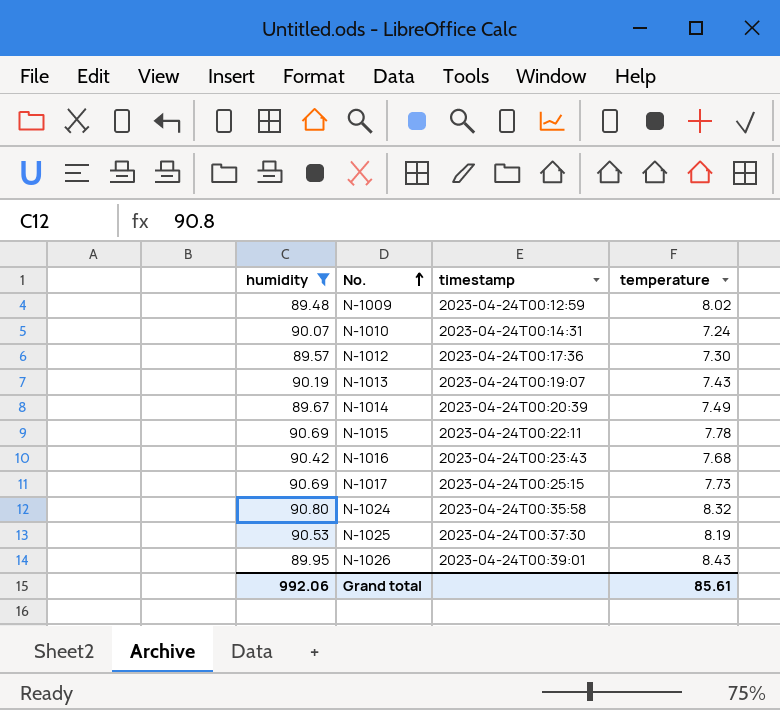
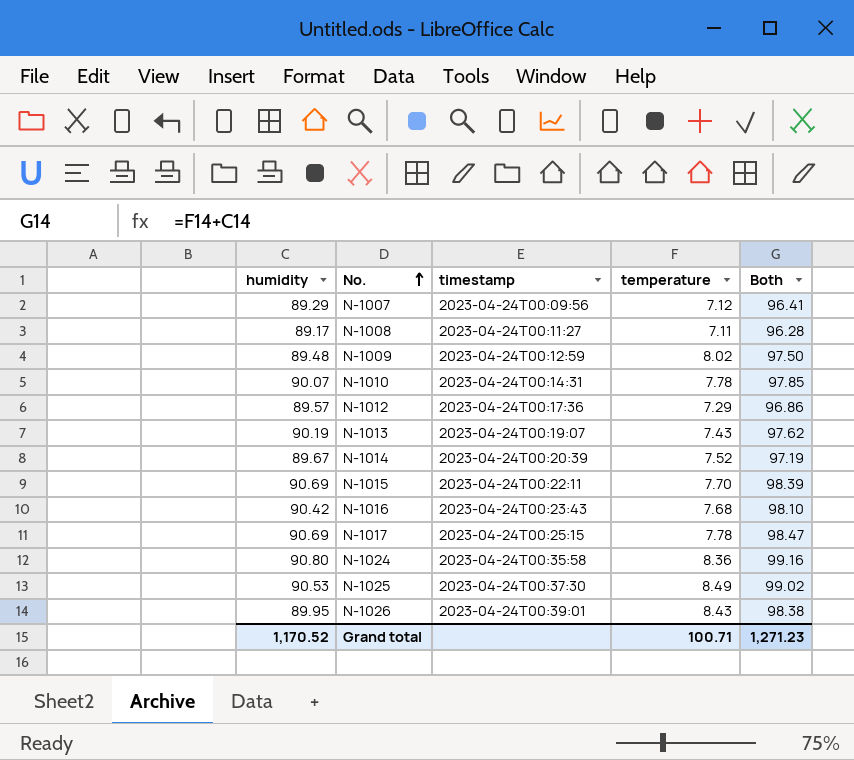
filter: humidity >= 89.48 -> none
column Both | formula: none -> [humidity] + [temperature]
N-1010 | temperature: 7.24 -> 7.78
N-1012 | temperature: 7.30 -> 7.29
N-1014 | temperature: 7.49 -> 7.52
N-1015 | temperature: 7.78 -> 7.70
N-1017 | temperature: 7.73 -> 7.78
N-1024 | temperature: 8.32 -> 8.36
N-1025 | temperature: 8.19 -> 8.49
Grand total | humidity: 992.06 -> 1,170.52
Grand total | temperature: 85.61 -> 100.71

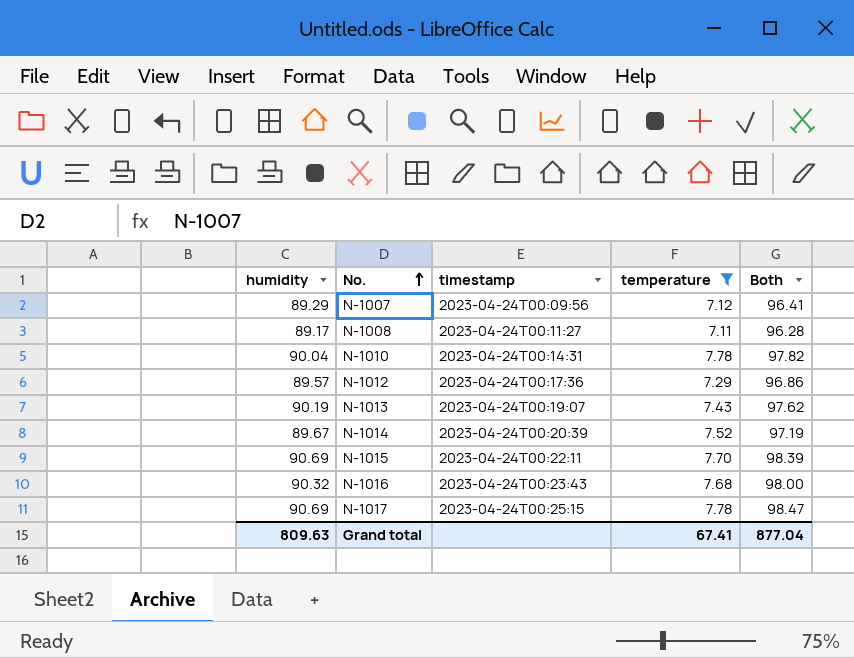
filter: none -> temperature <= 7.78
N-1010 | humidity: 90.07 -> 90.04
N-1010 | Both: 97.85 -> 97.82
N-1016 | humidity: 90.42 -> 90.32
N-1016 | Both: 98.10 -> 98.00
Grand total | humidity: 1,170.52 -> 809.63
Grand total | temperature: 100.71 -> 67.41
Grand total | Both: 1,271.23 -> 877.04

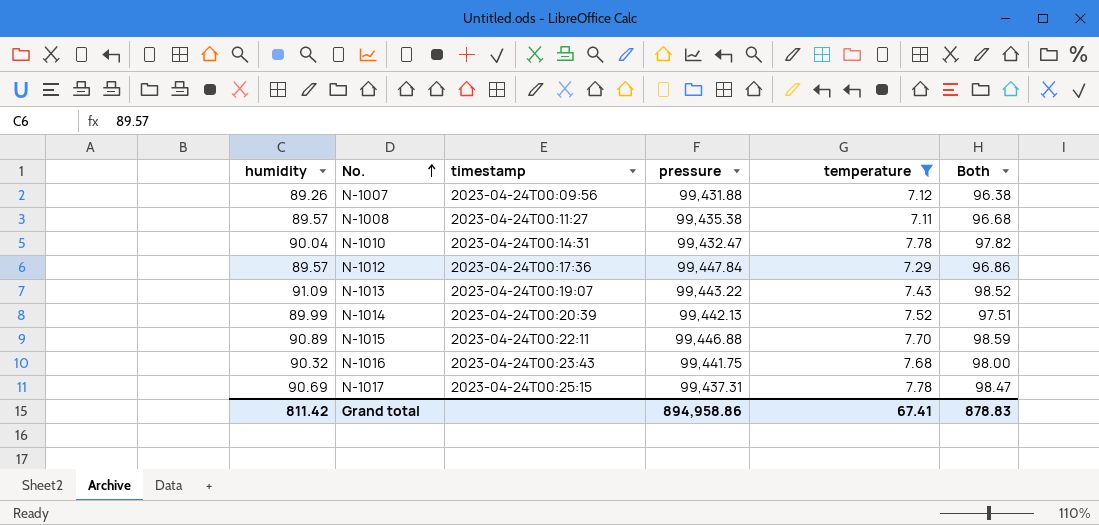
column pressure | position: none -> 4
N-1007 | humidity: 89.29 -> 89.26
N-1007 | Both: 96.41 -> 96.38
N-1008 | humidity: 89.17 -> 89.57
N-1008 | Both: 96.28 -> 96.68
N-1013 | humidity: 90.19 -> 91.09
N-1013 | Both: 97.62 -> 98.52
N-1014 | humidity: 89.67 -> 89.99
N-1014 | Both: 97.19 -> 97.51
N-1015 | humidity: 90.69 -> 90.89
N-1015 | Both: 98.39 -> 98.59
Grand total | humidity: 809.63 -> 811.42
Grand total | Both: 877.04 -> 878.83

